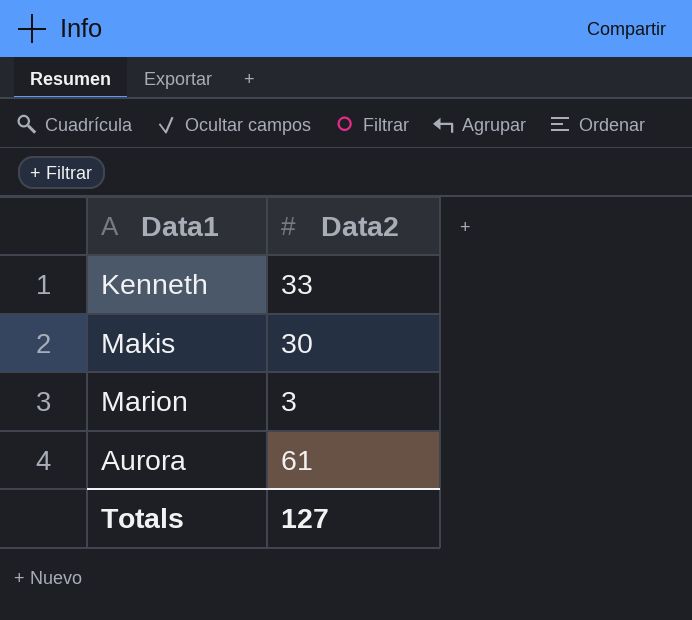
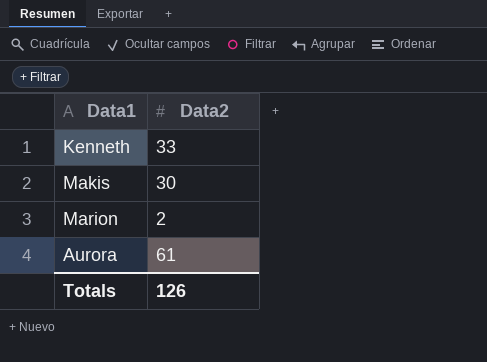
Marion | Data2: 3 -> 2
Totals | Data2: 127 -> 126

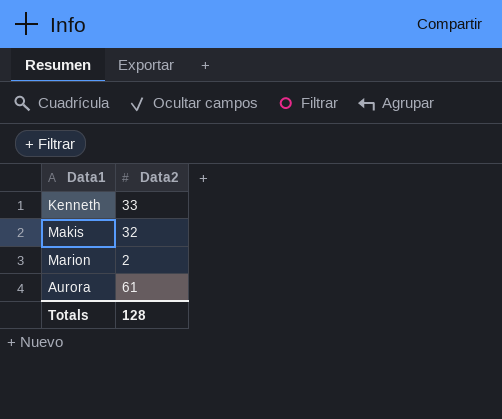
Makis | Data2: 30 -> 32
Totals | Data2: 126 -> 128

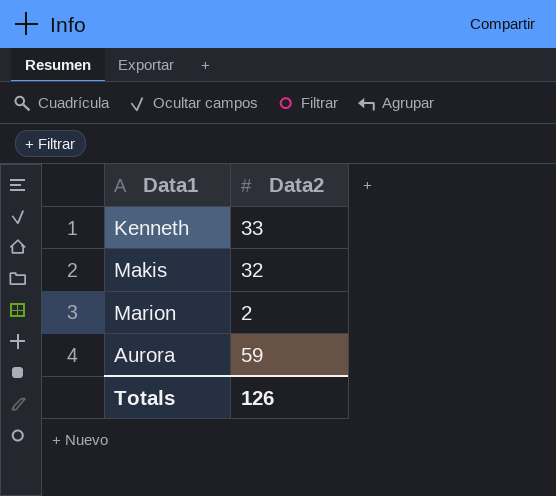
Aurora | Data2: 61 -> 59
Totals | Data2: 128 -> 126

